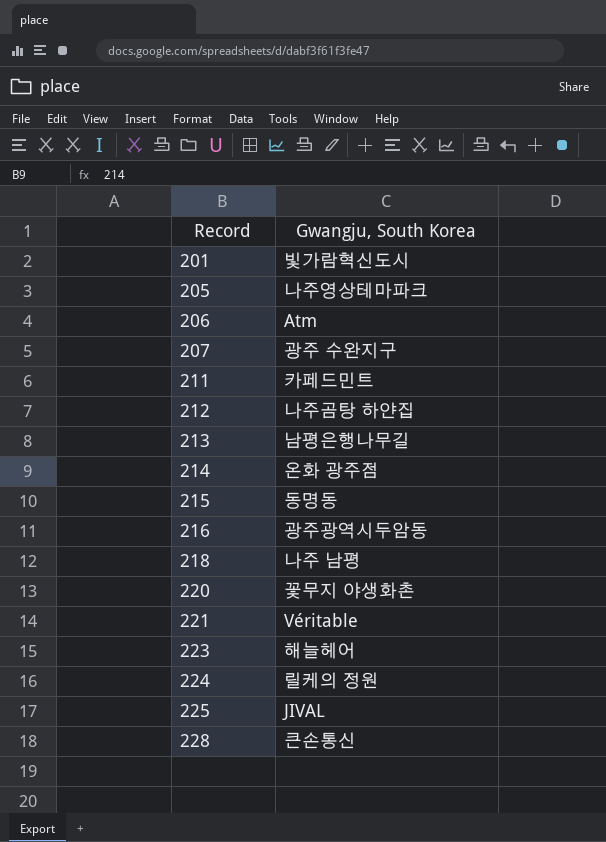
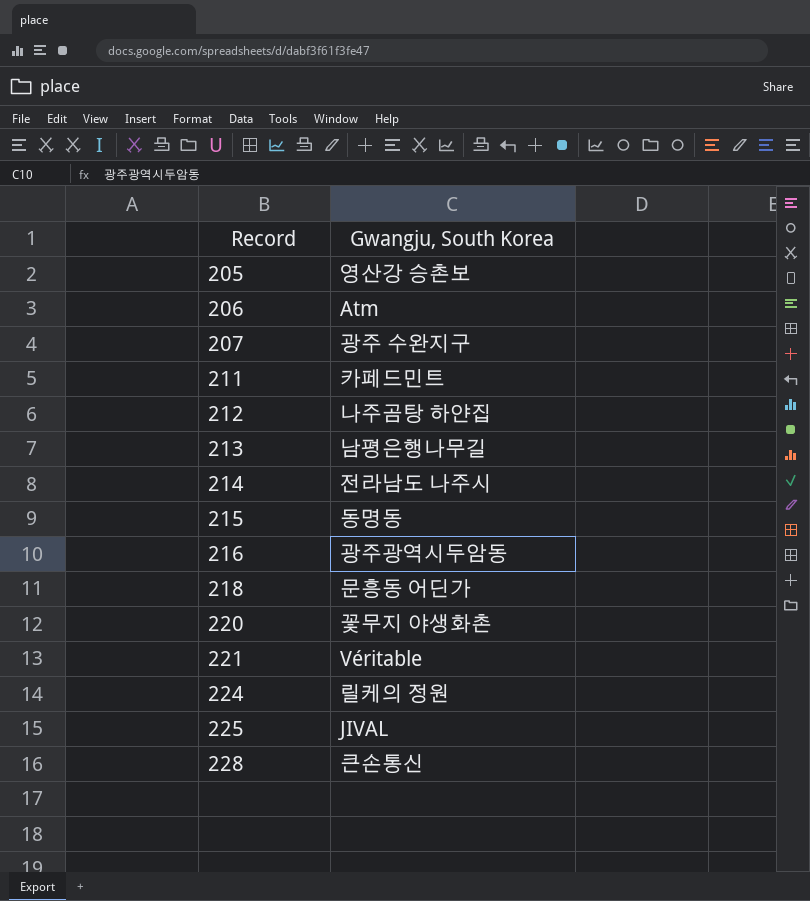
row 201: 빛가람혁신도시 -> none
row 223: 해늘헤어 -> none
205 | Gwangju, South Korea: 나주영상테마파크 -> 영산강 승촌보
214 | Gwangju, South Korea: 온화 광주점 -> 전라남도 나주시
218 | Gwangju, South Korea: 나주 남평 -> 문흥동 어딘가

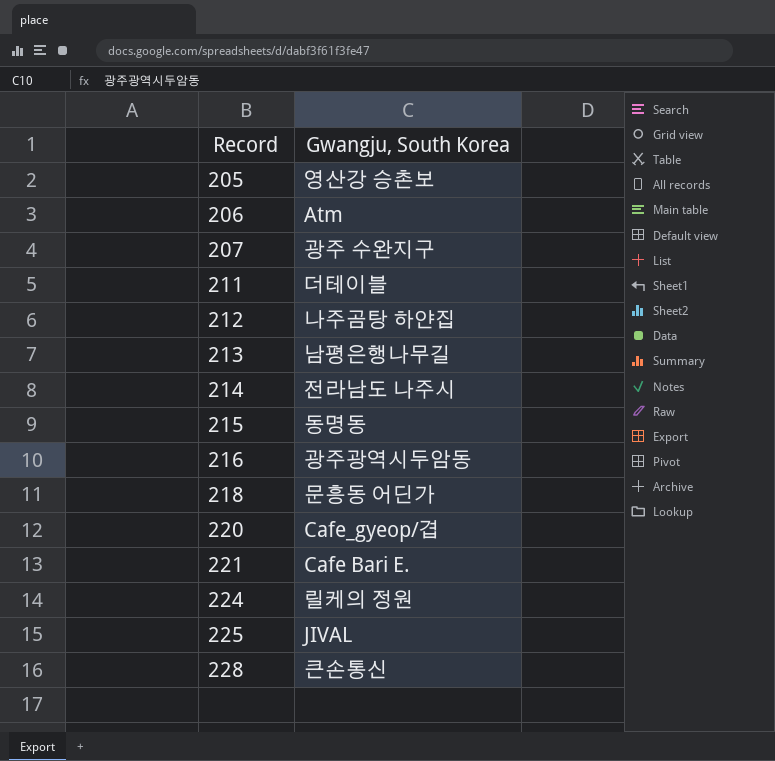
211 | Gwangju, South Korea: 카페드민트 -> 더테이블
220 | Gwangju, South Korea: 꽃무지 야생화촌 -> Cafe_gyeop/겹
221 | Gwangju, South Korea: Véritable -> Cafe Bari E.

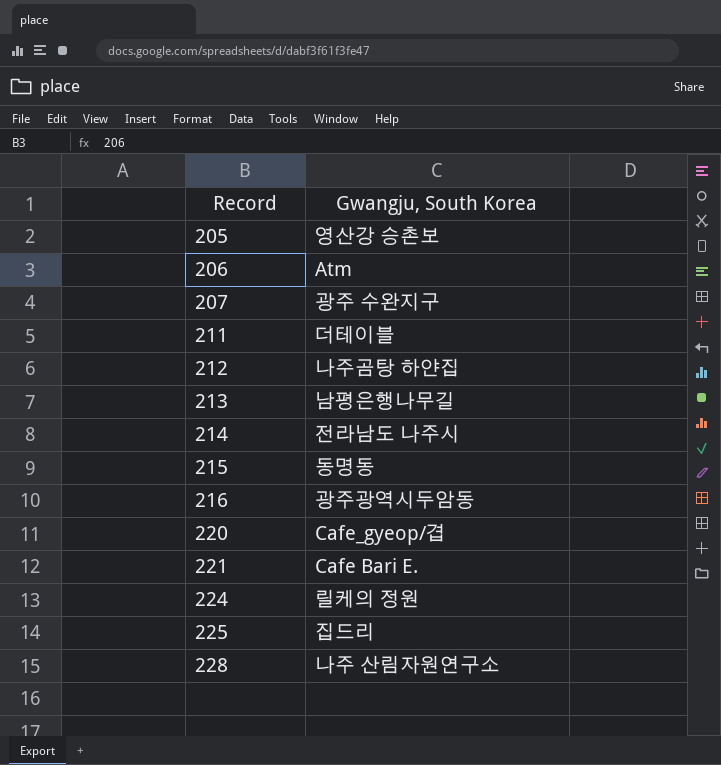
row 218: 문흥동 어딘가 -> none
225 | Gwangju, South Korea: JIVAL -> 집드리
228 | Gwangju, South Korea: 큰손통신 -> 나주 산림자원연구소

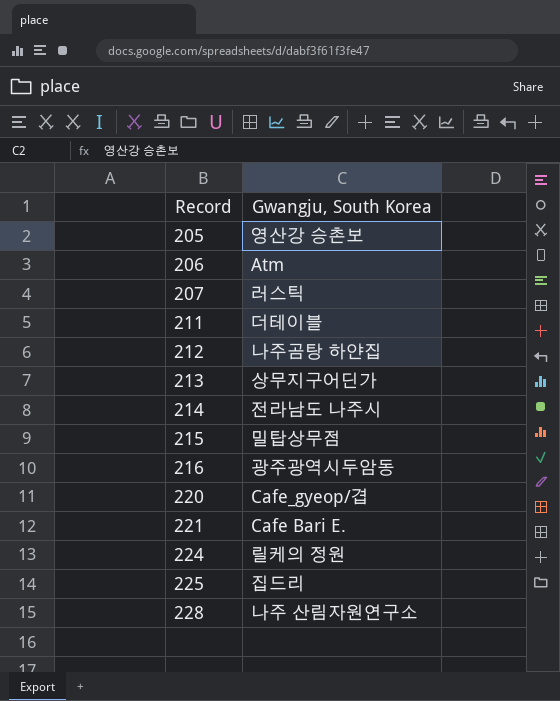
207 | Gwangju, South Korea: 광주 수완지구 -> 러스틱
213 | Gwangju, South Korea: 남평은행나무길 -> 상무지구어딘가
215 | Gwangju, South Korea: 동명동 -> 밀탑상무점

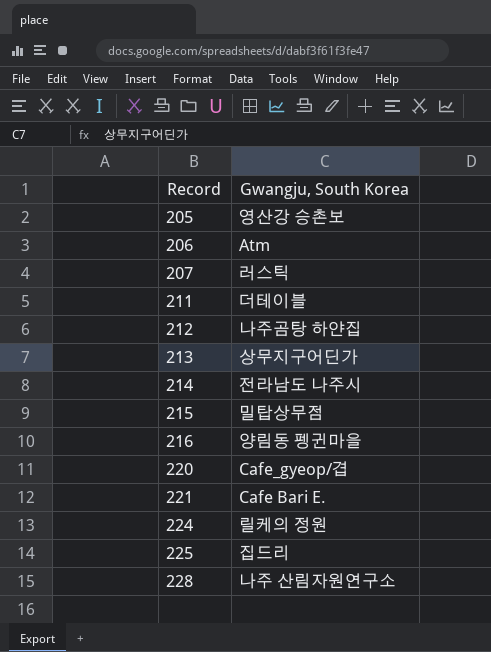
216 | Gwangju, South Korea: 광주광역시두암동 -> 양림동 펭귄마을

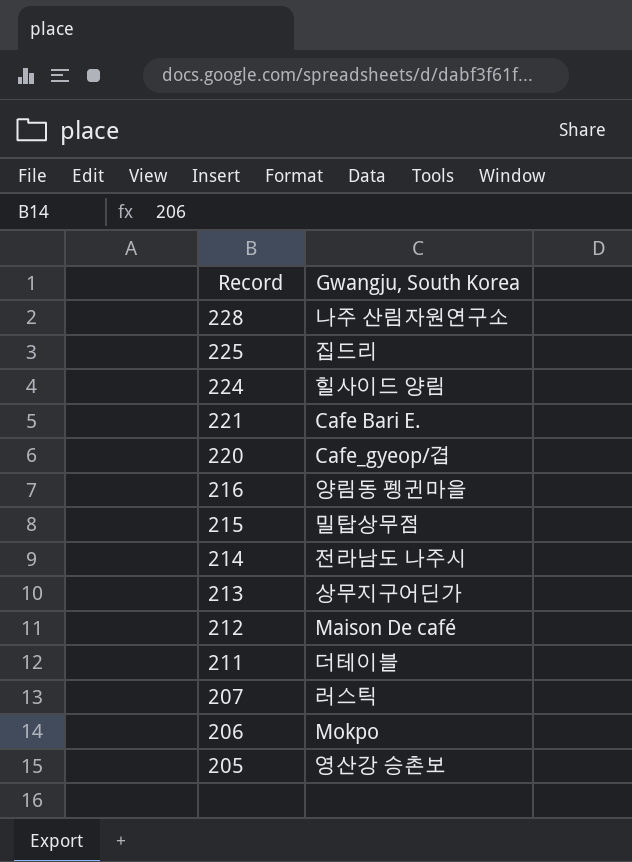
row order: Record ascending -> Record descending
224 | Gwangju, South Korea: 릴케의 정원 -> 힐사이드 양림
212 | Gwangju, South Korea: 나주곰탕 하얀집 -> Maison De café
206 | Gwangju, South Korea: Atm -> Mokpo

